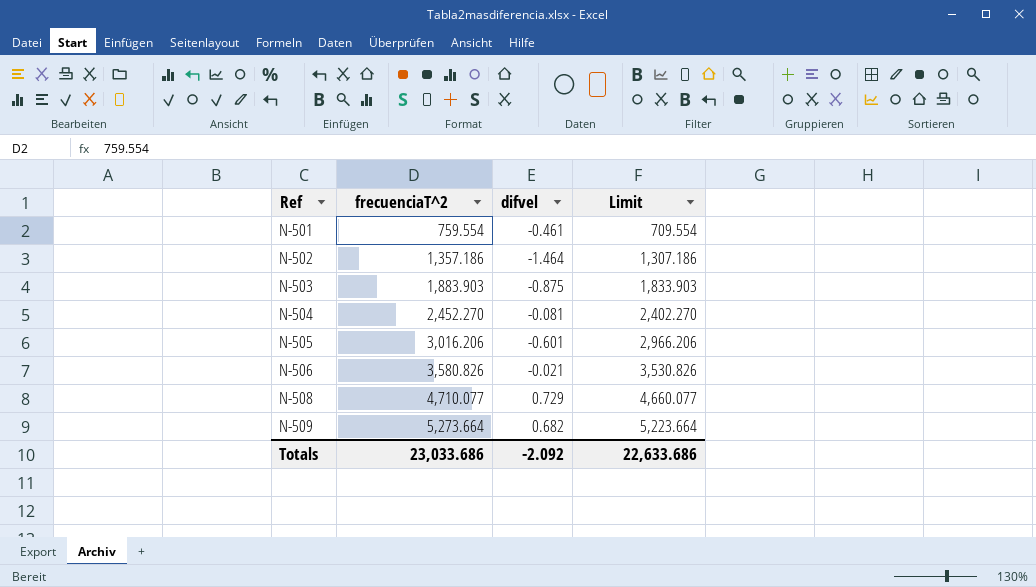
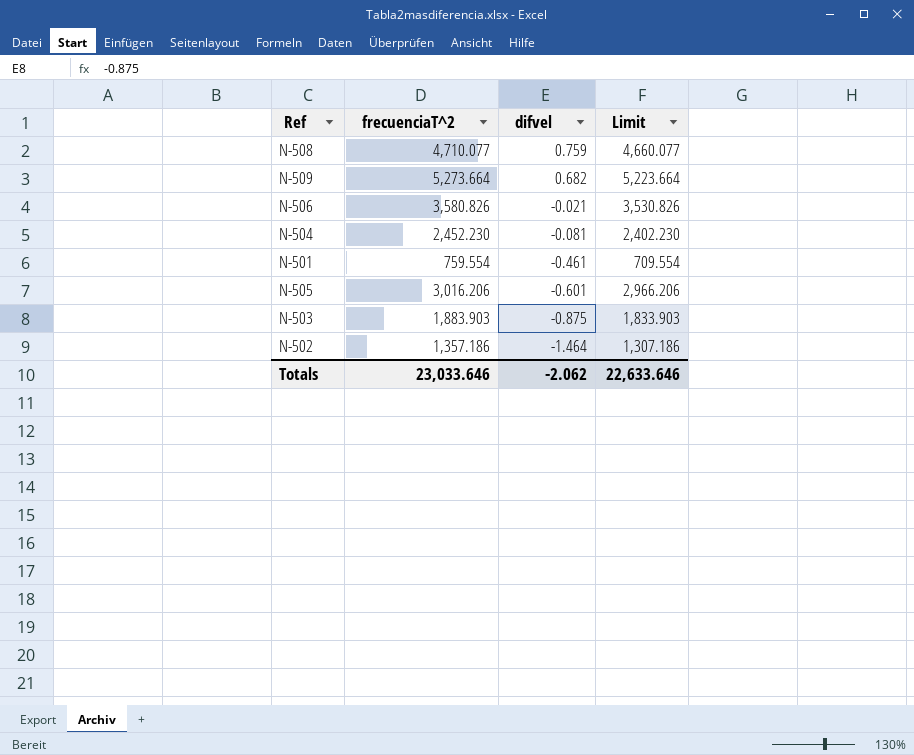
row order: Ref ascending -> difvel descending
N-508 | difvel: 0.729 -> 0.759
N-504 | frecuenciaT^2: 2,452.270 -> 2,452.230
N-504 | Limit: 2,402.270 -> 2,402.230
Totals | frecuenciaT^2: 23,033.686 -> 23,033.646
Totals | difvel: -2.092 -> -2.062
Totals | Limit: 22,633.686 -> 22,633.646

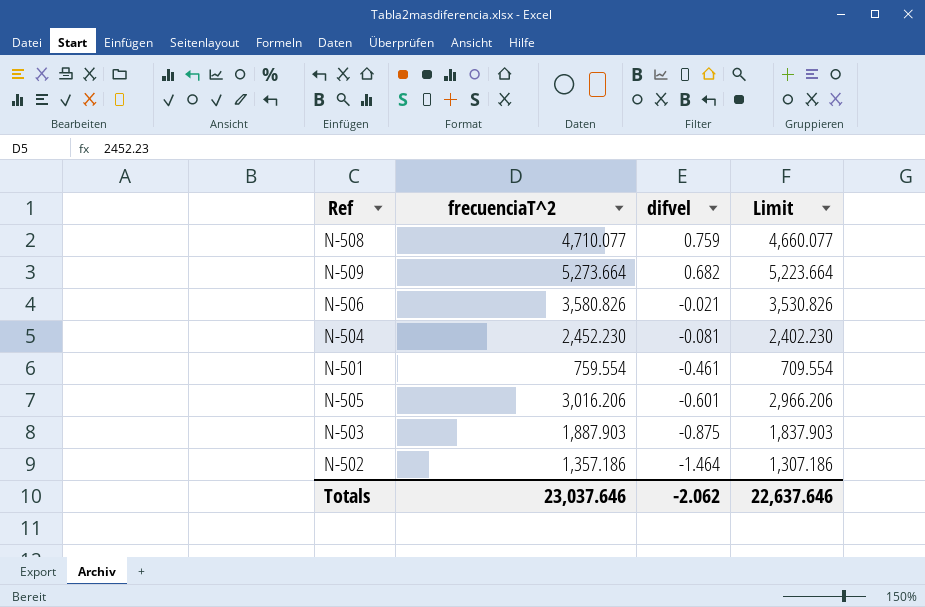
N-503 | frecuenciaT^2: 1,883.903 -> 1,887.903
N-503 | Limit: 1,833.903 -> 1,837.903
Totals | frecuenciaT^2: 23,033.646 -> 23,037.646
Totals | Limit: 22,633.646 -> 22,637.646

